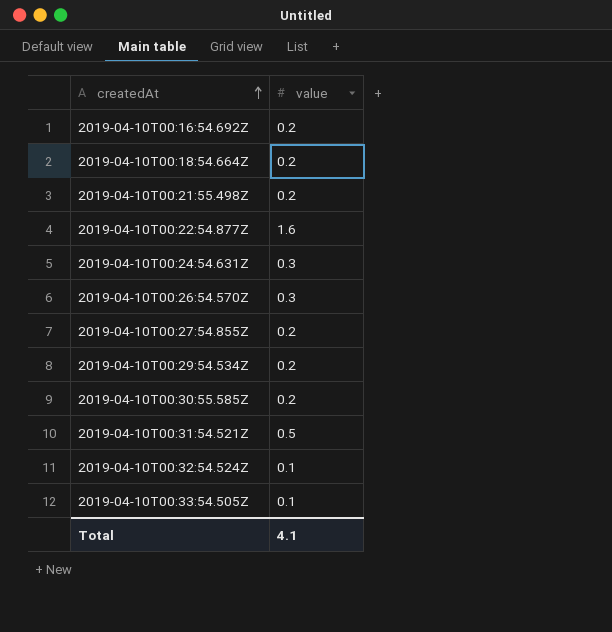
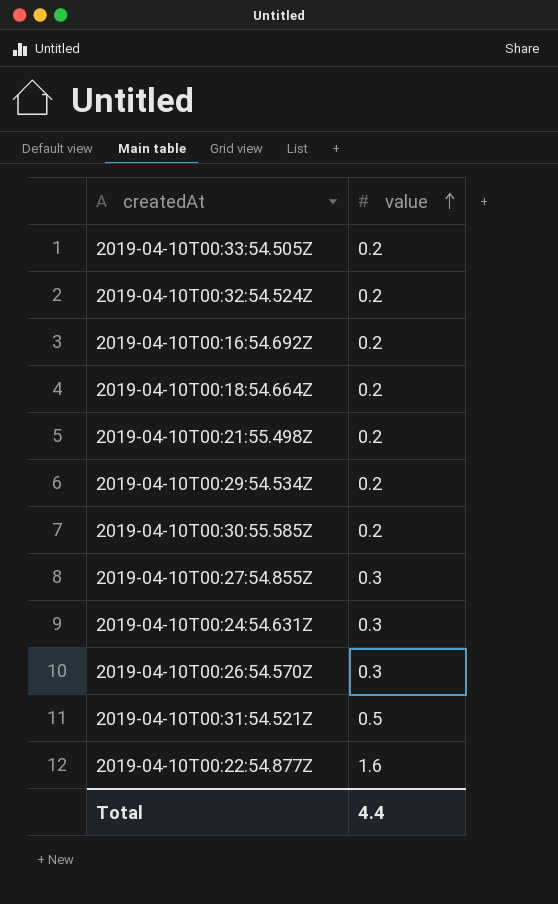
row order: createdAt ascending -> value ascending
2019-04-10T00:33:54.505Z | value: 0.1 -> 0.2
2019-04-10T00:32:54.524Z | value: 0.1 -> 0.2
2019-04-10T00:27:54.855Z | value: 0.2 -> 0.3
Total | value: 4.1 -> 4.4

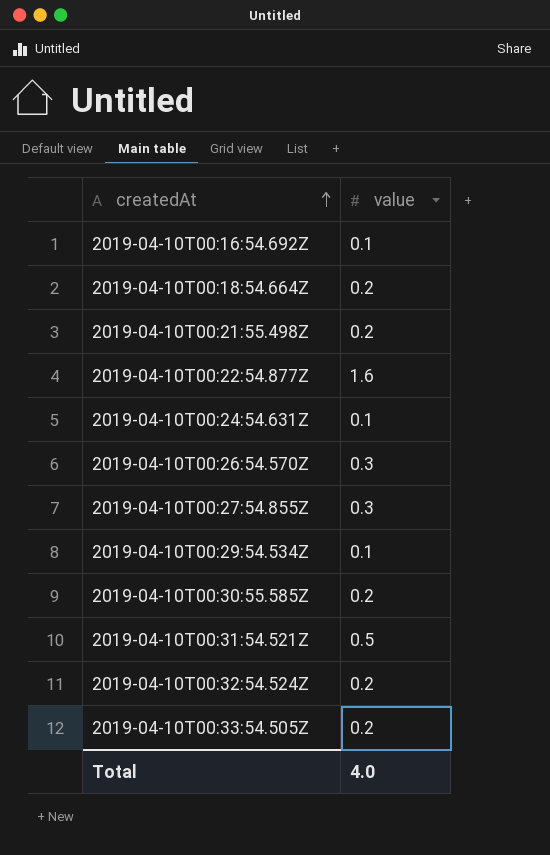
row order: value ascending -> createdAt ascending
2019-04-10T00:16:54.692Z | value: 0.2 -> 0.1
2019-04-10T00:24:54.631Z | value: 0.3 -> 0.1
2019-04-10T00:29:54.534Z | value: 0.2 -> 0.1
Total | value: 4.4 -> 4.0

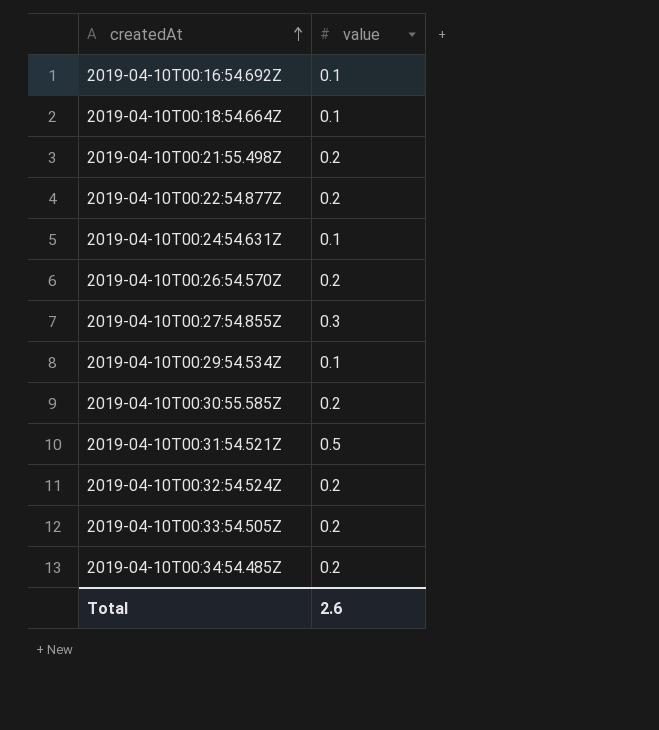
2019-04-10T00:18:54.664Z | value: 0.2 -> 0.1
2019-04-10T00:22:54.877Z | value: 1.6 -> 0.2
2019-04-10T00:26:54.570Z | value: 0.3 -> 0.2
row 2019-04-10T00:34:54.485Z: none -> 0.2
Total | value: 4.0 -> 2.6

